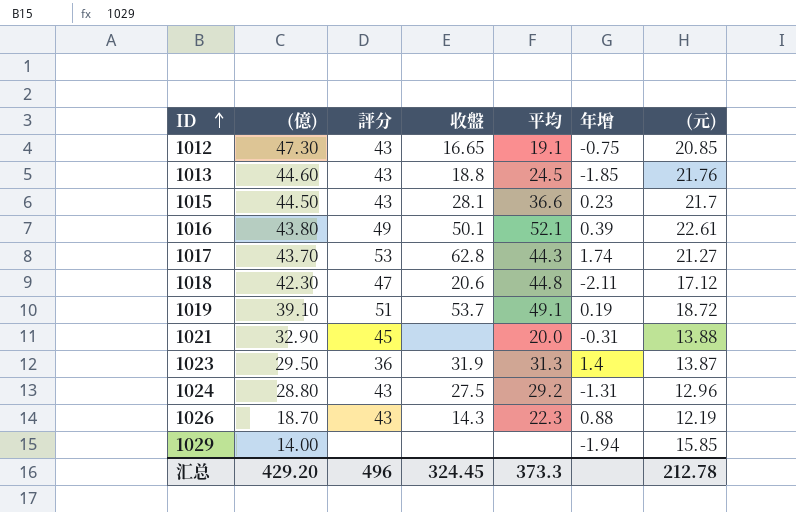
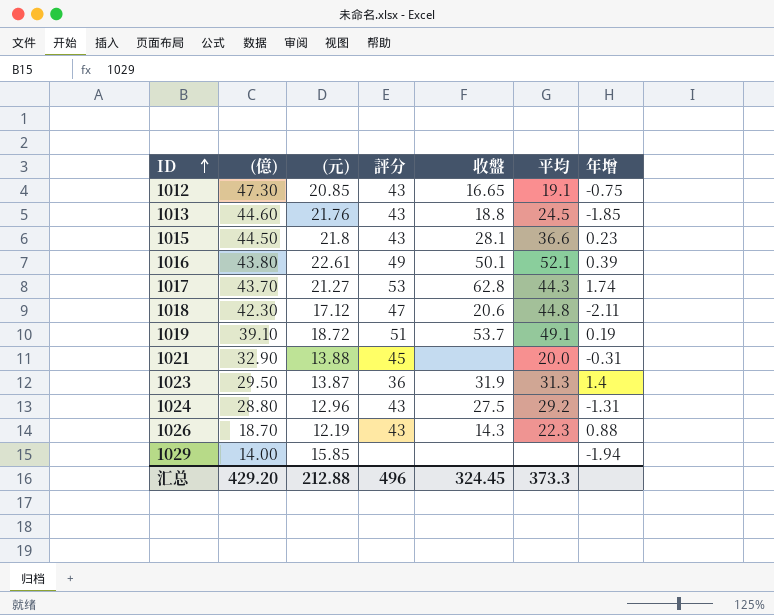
column (元) | position: 7 -> 3
1015 | (元): 21.7 -> 21.8
汇总 | (元): 212.78 -> 212.88

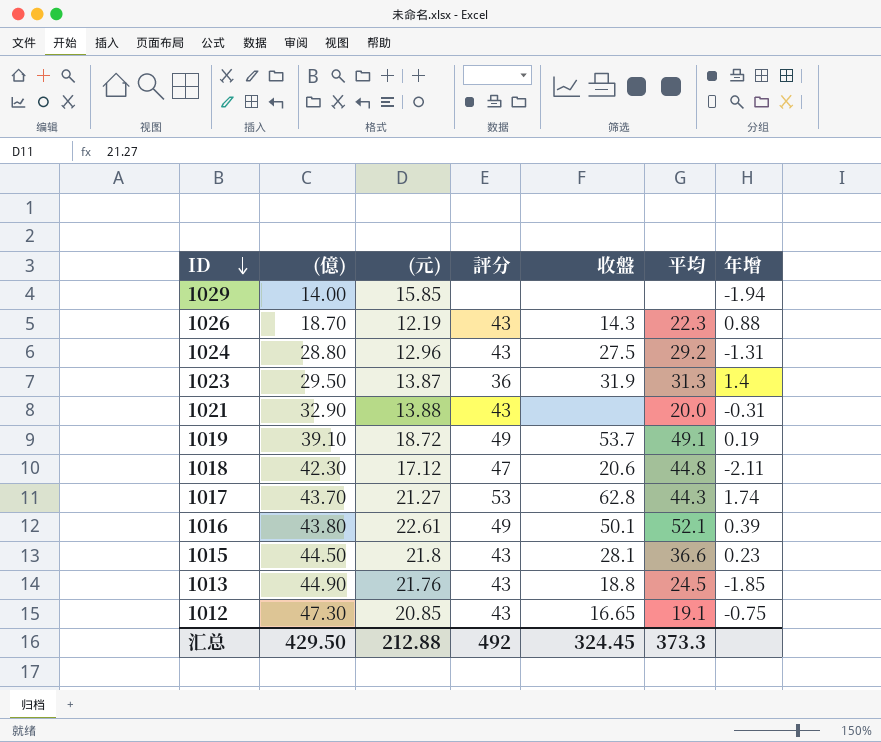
row order: ID ascending -> ID descending
1021 | 評分: 45 -> 43
1019 | 評分: 51 -> 49
1013 | (億): 44.60 -> 44.90
汇总 | (億): 429.20 -> 429.50
汇总 | 評分: 496 -> 492

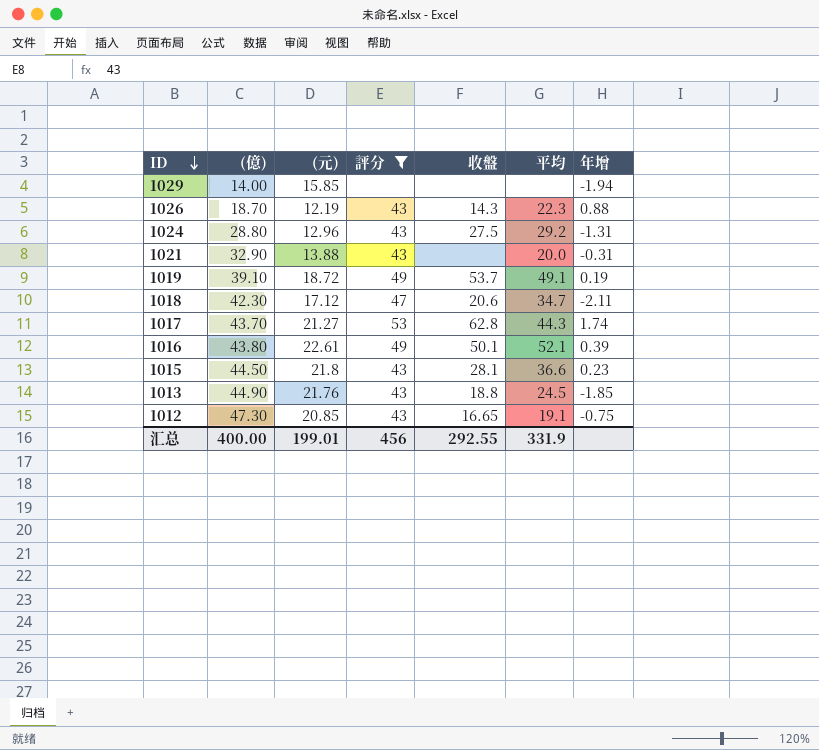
filter: none -> 評分 != 36
1018 | 平均: 44.8 -> 34.7
汇总 | (億): 429.50 -> 400.00
汇总 | (元): 212.88 -> 199.01
汇总 | 評分: 492 -> 456
汇总 | 收盤: 324.45 -> 292.55
汇总 | 平均: 373.3 -> 331.9

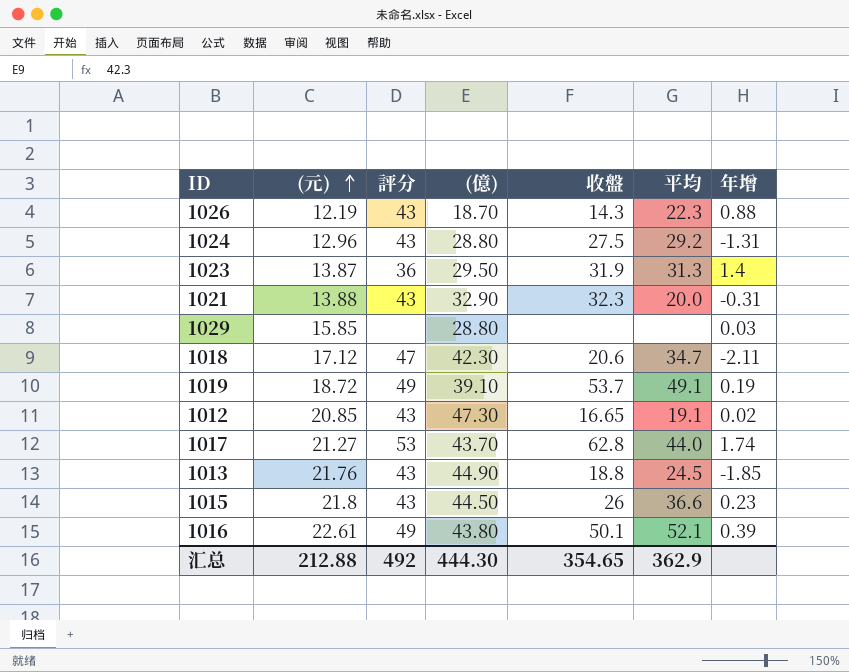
filter: 評分 != 36 -> none
row order: ID descending -> (元) ascending
column (億) | position: 2 -> 4
1021 | 收盤: none -> 32.3
1029 | (億): 14.00 -> 28.80
1029 | 年增: -1.94 -> 0.03
1012 | 年增: -0.75 -> 0.02
1017 | 平均: 44.3 -> 44.0
1015 | 收盤: 28.1 -> 26
汇总 | (元): 199.01 -> 212.88
汇总 | 評分: 456 -> 492
汇总 | (億): 400.00 -> 444.30
汇总 | 收盤: 292.55 -> 354.65
汇总 | 平均: 331.9 -> 362.9

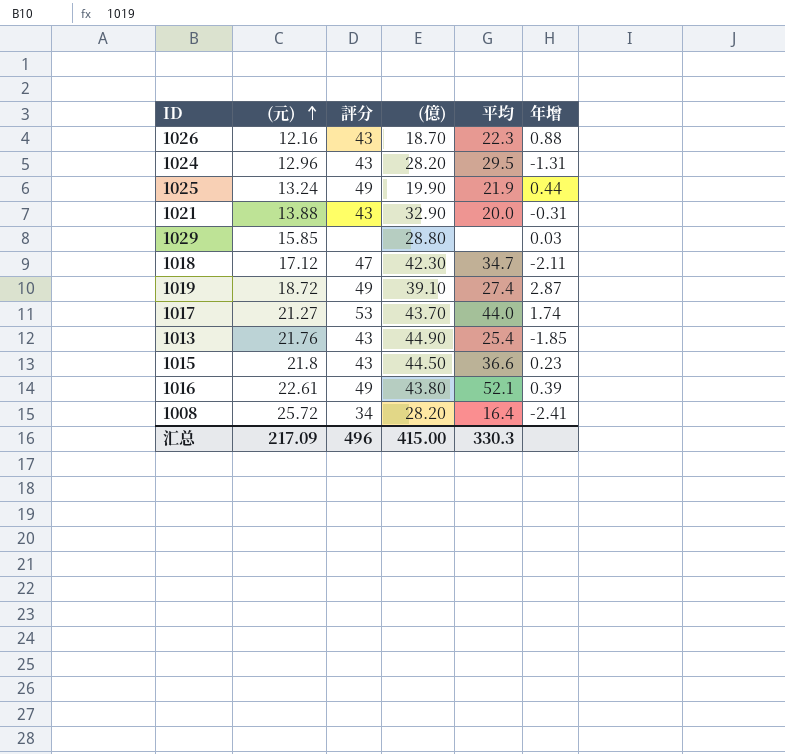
column 收盤 | position: 5 -> none
row 1023: 13.87 | 36 | 29.50 | 31.9 | 31.3 | 1.4 -> none
row 1012: 20.85 | 43 | 47.30 | 16.65 | 19.1 | 0.02 -> none
1026 | (元): 12.19 -> 12.16
1024 | (億): 28.80 -> 28.20
1024 | 平均: 29.2 -> 29.5
row 1025: none -> 13.24 | 49 | 19.90 | 21.9 | 0.44
1019 | 平均: 49.1 -> 27.4
1019 | 年增: 0.19 -> 2.87
1013 | 平均: 24.5 -> 25.4
row 1008: none -> 25.72 | 34 | 28.20 | 16.4 | -2.41
汇总 | (元): 212.88 -> 217.09
汇总 | 評分: 492 -> 496
汇总 | (億): 444.30 -> 415.00
汇总 | 平均: 362.9 -> 330.3

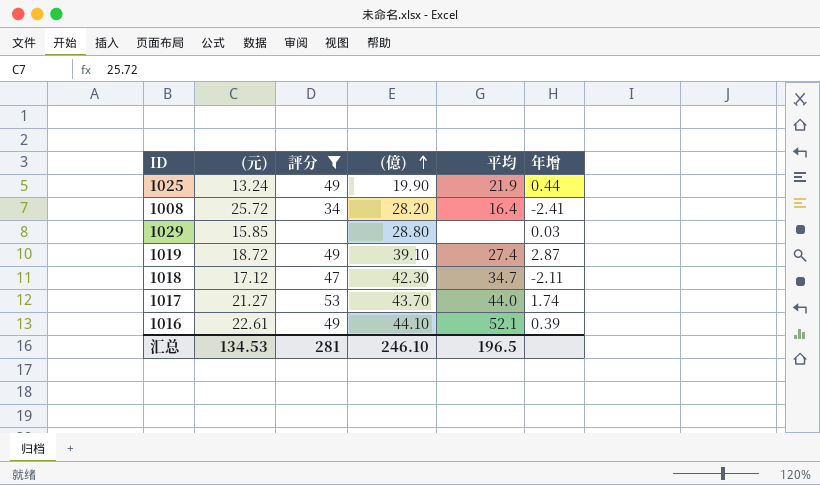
filter: none -> 評分 != 43
row order: (元) ascending -> (億) ascending
1016 | (億): 43.80 -> 44.10
汇总 | (元): 217.09 -> 134.53
汇总 | 評分: 496 -> 281
汇总 | (億): 415.00 -> 246.10
汇总 | 平均: 330.3 -> 196.5

